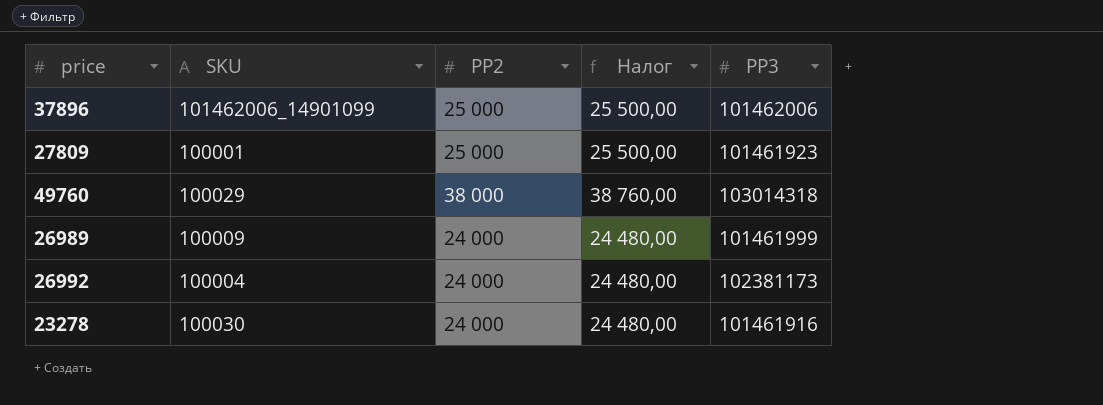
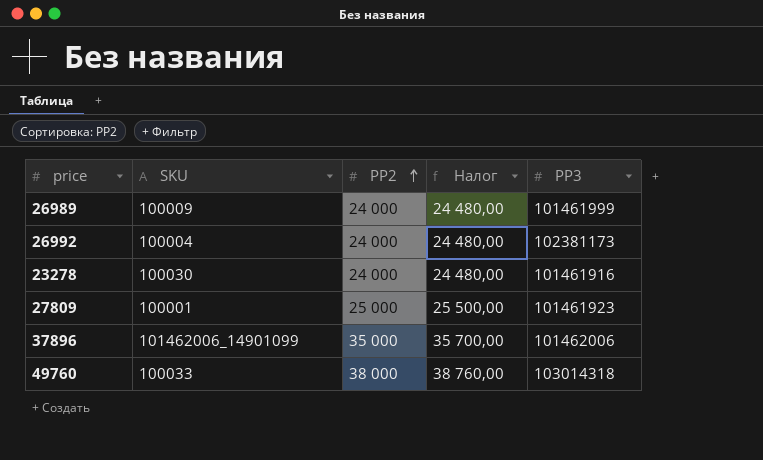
row order: none -> PP2 ascending
37896 | PP2: 25 000 -> 35 000
37896 | Налог: 25 500,00 -> 35 700,00
49760 | SKU: 100029 -> 100033

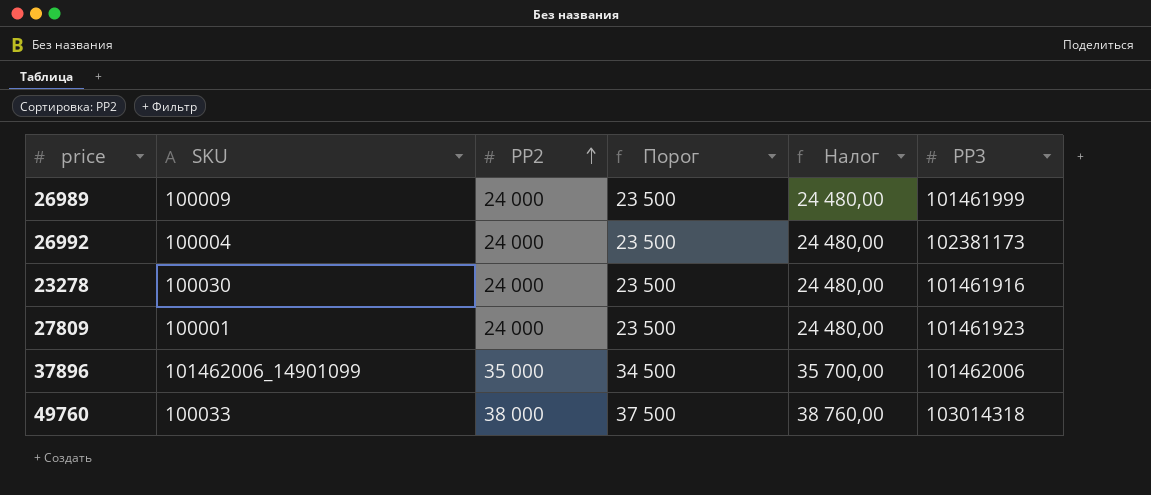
column Порог | formula: none -> [PP2] - 500
27809 | PP2: 25 000 -> 24 000
27809 | Налог: 25 500,00 -> 24 480,00

